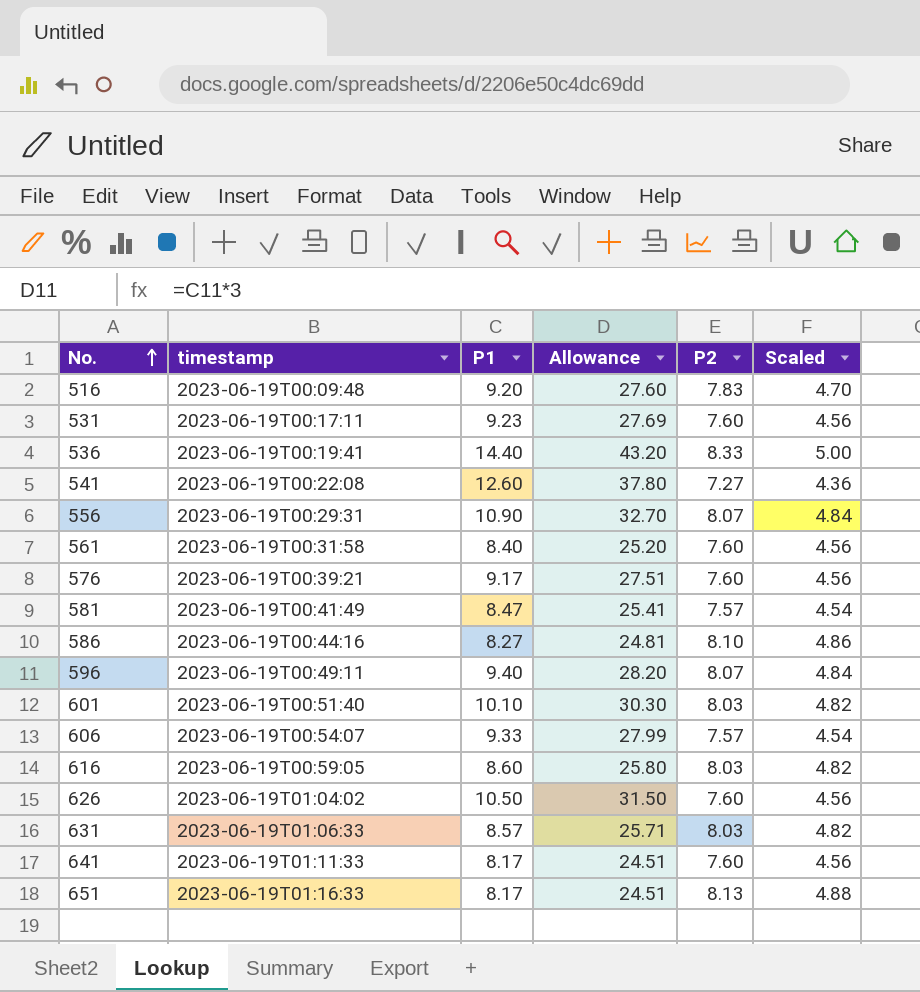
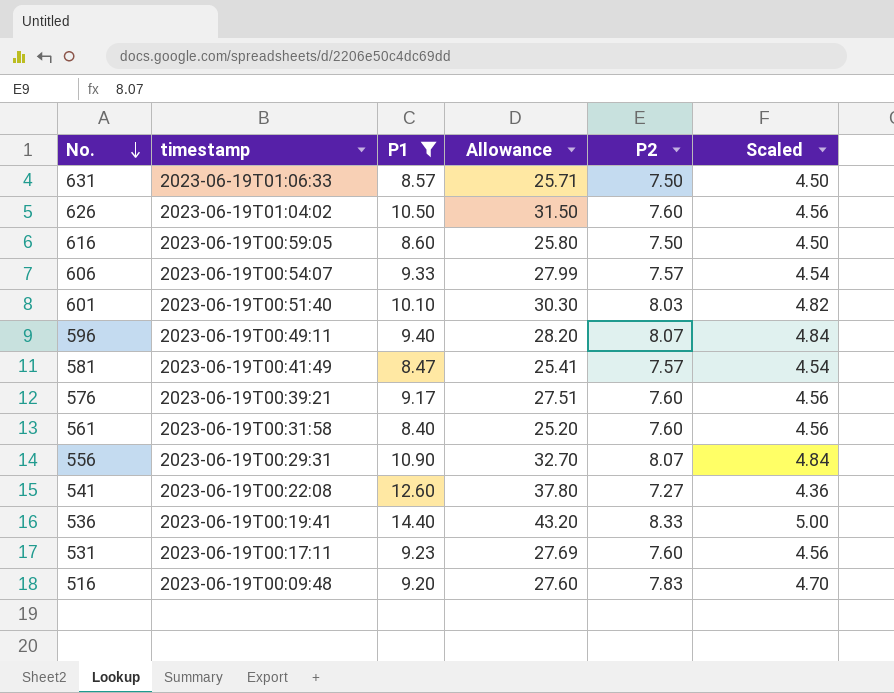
filter: none -> P1 >= 8.40
row order: No. ascending -> No. descending
631 | P2: 8.03 -> 7.50
631 | Scaled: 4.82 -> 4.50
616 | P2: 8.03 -> 7.50
616 | Scaled: 4.82 -> 4.50

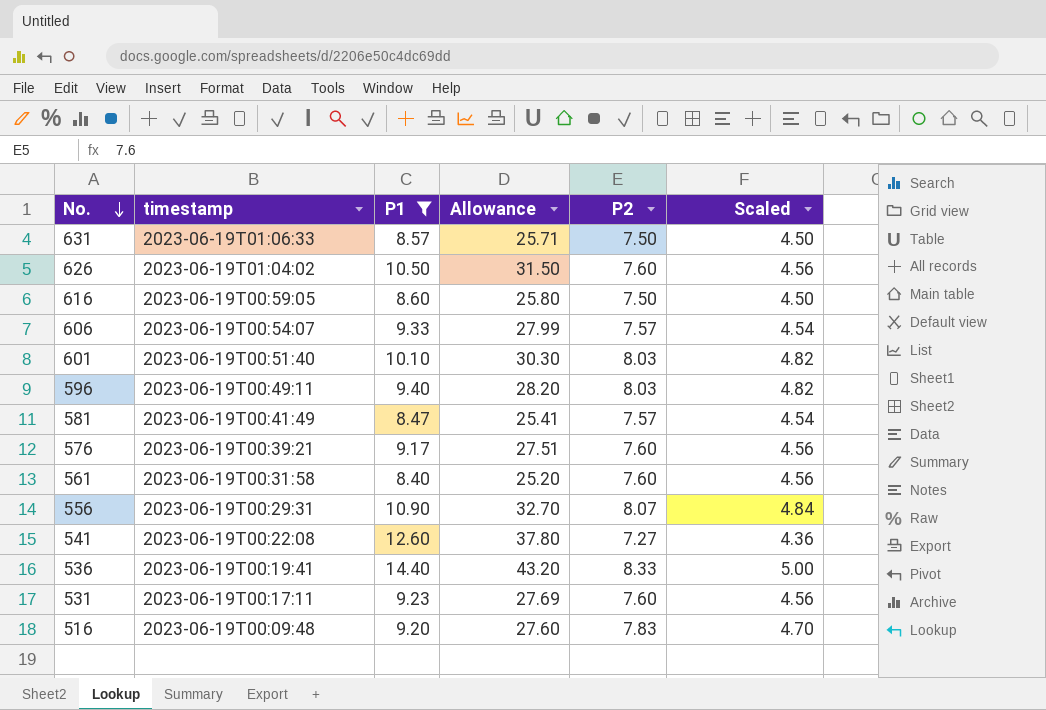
596 | P2: 8.07 -> 8.03
596 | Scaled: 4.84 -> 4.82

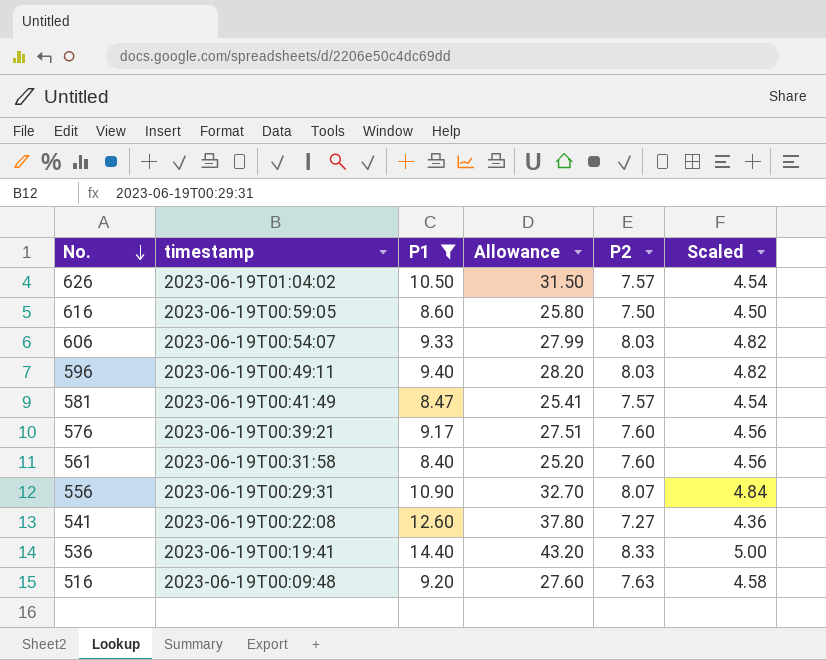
row 631: 2023-06-19T01:06:33 | 8.57 | 25.71 | 7.50 | 4.50 -> none
row 601: 2023-06-19T00:51:40 | 10.10 | 30.30 | 8.03 | 4.82 -> none
row 531: 2023-06-19T00:17:11 | 9.23 | 27.69 | 7.60 | 4.56 -> none
626 | P2: 7.60 -> 7.57
626 | Scaled: 4.56 -> 4.54
606 | P2: 7.57 -> 8.03
606 | Scaled: 4.54 -> 4.82
516 | P2: 7.83 -> 7.63
516 | Scaled: 4.70 -> 4.58

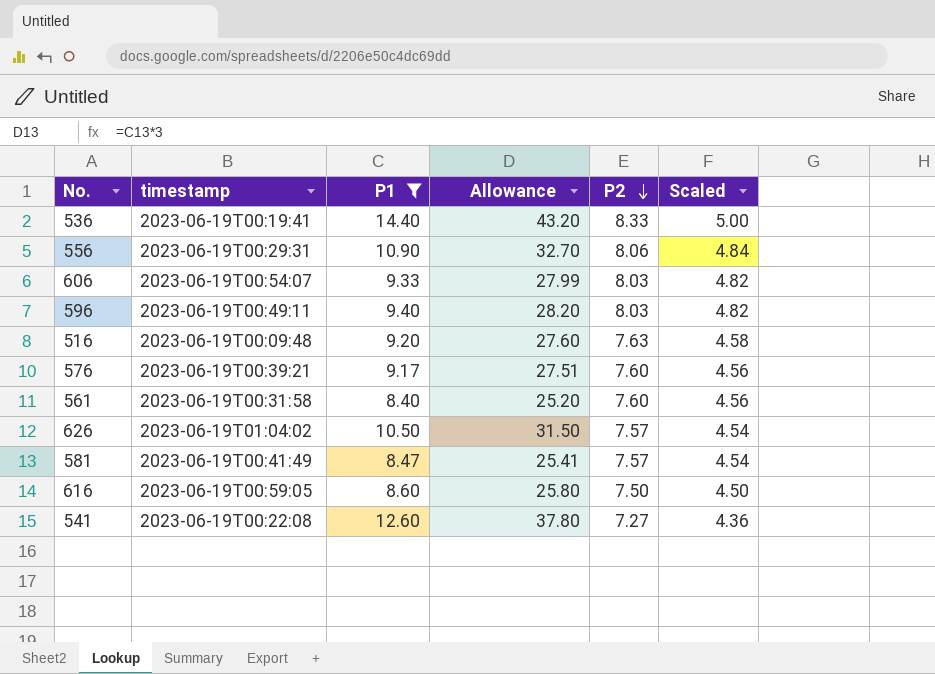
row order: No. descending -> P2 descending
556 | P2: 8.07 -> 8.06

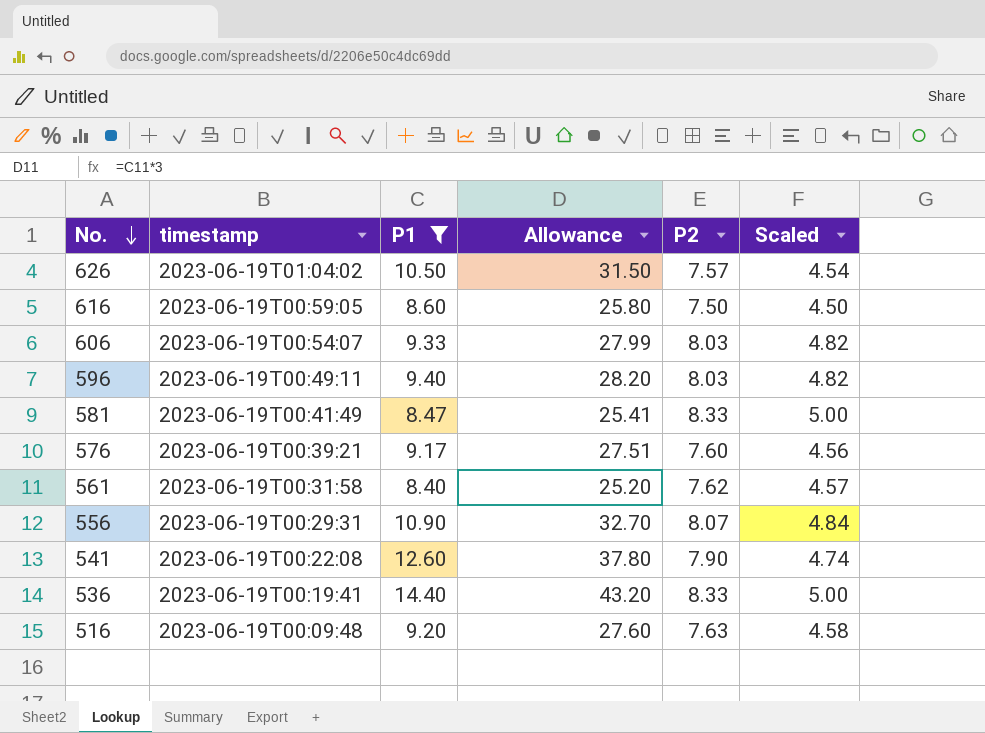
row order: P2 descending -> No. descending
581 | P2: 7.57 -> 8.33
581 | Scaled: 4.54 -> 5.00
561 | P2: 7.60 -> 7.62
561 | Scaled: 4.56 -> 4.57
556 | P2: 8.06 -> 8.07
541 | P2: 7.27 -> 7.90
541 | Scaled: 4.36 -> 4.74

